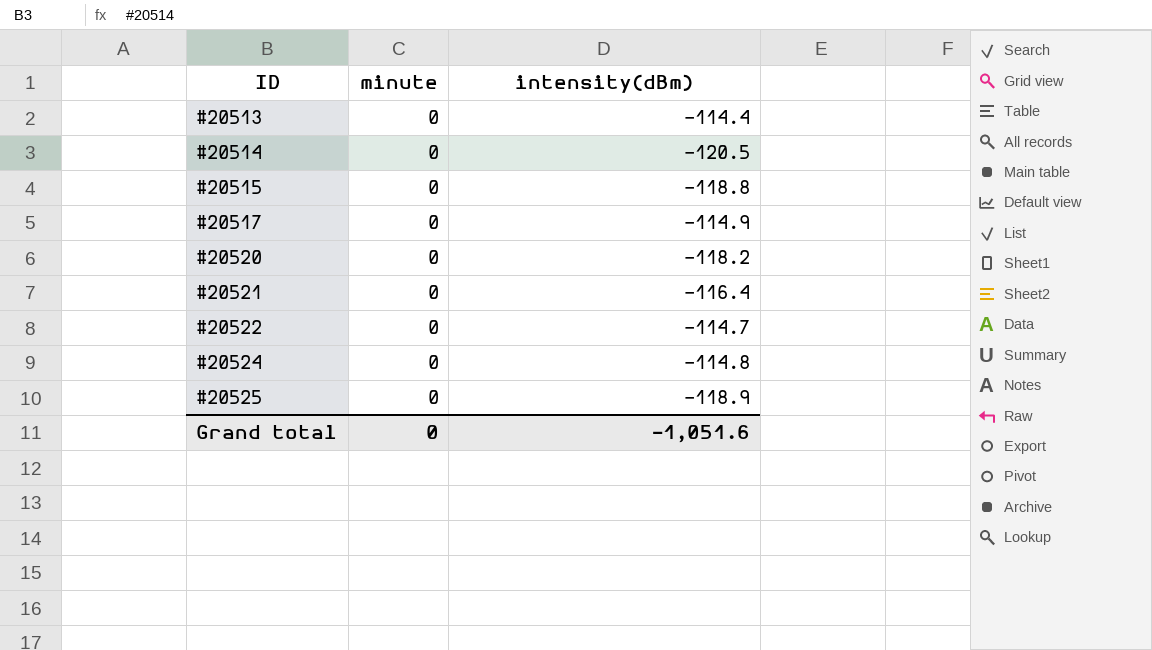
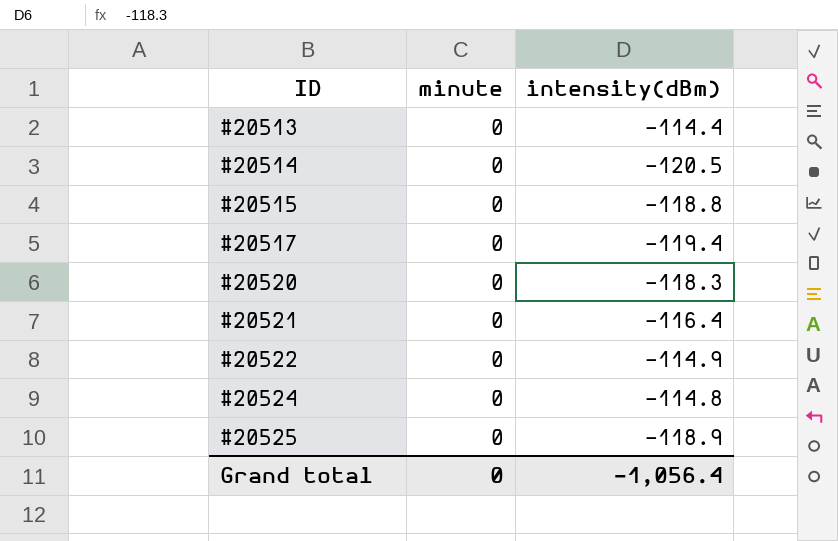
#20517 | intensity(dBm): -114.9 -> -119.4
#20520 | intensity(dBm): -118.2 -> -118.3
#20522 | intensity(dBm): -114.7 -> -114.9
Grand total | intensity(dBm): -1,051.6 -> -1,056.4

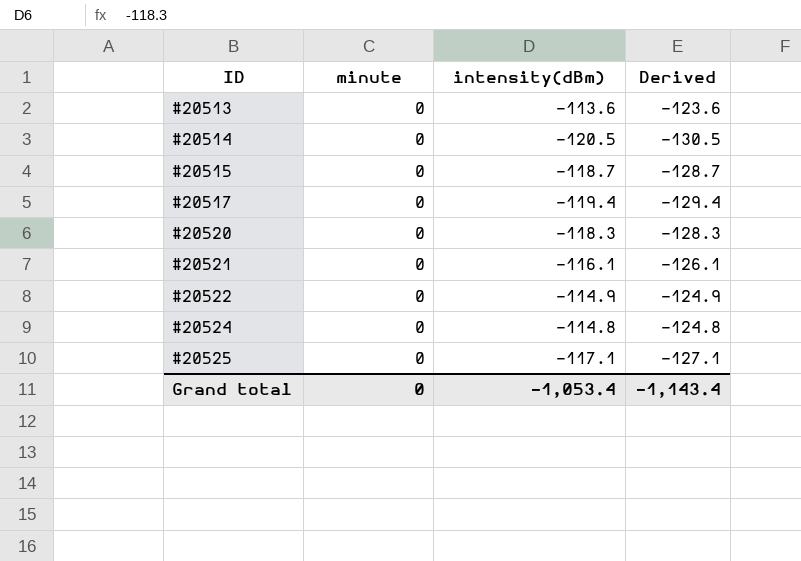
column Derived | formula: none -> [intensity(dBm)] - 10
#20513 | intensity(dBm): -114.4 -> -113.6
#20515 | intensity(dBm): -118.8 -> -118.7
#20521 | intensity(dBm): -116.4 -> -116.1
#20525 | intensity(dBm): -118.9 -> -117.1
Grand total | intensity(dBm): -1,056.4 -> -1,053.4

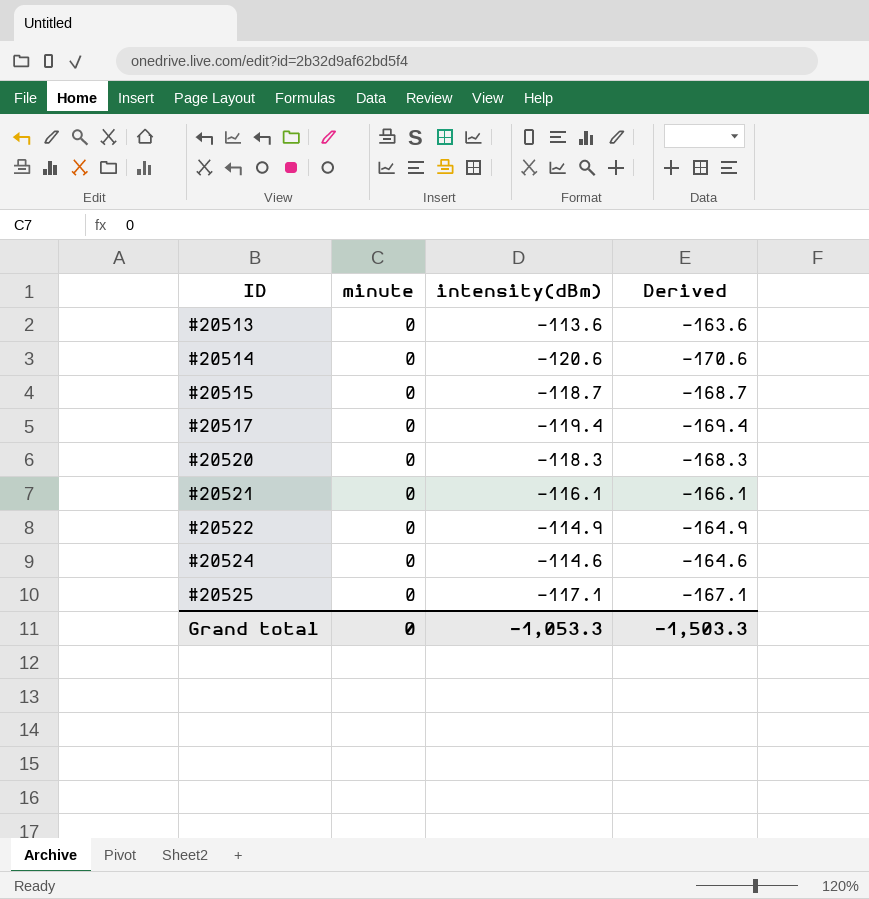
column Derived | formula: [intensity(dBm)] - 10 -> [intensity(dBm)] - 50
#20514 | intensity(dBm): -120.5 -> -120.6
#20524 | intensity(dBm): -114.8 -> -114.6
Grand total | intensity(dBm): -1,053.4 -> -1,053.3
Grand total | Derived: -1,143.4 -> -1,503.3

